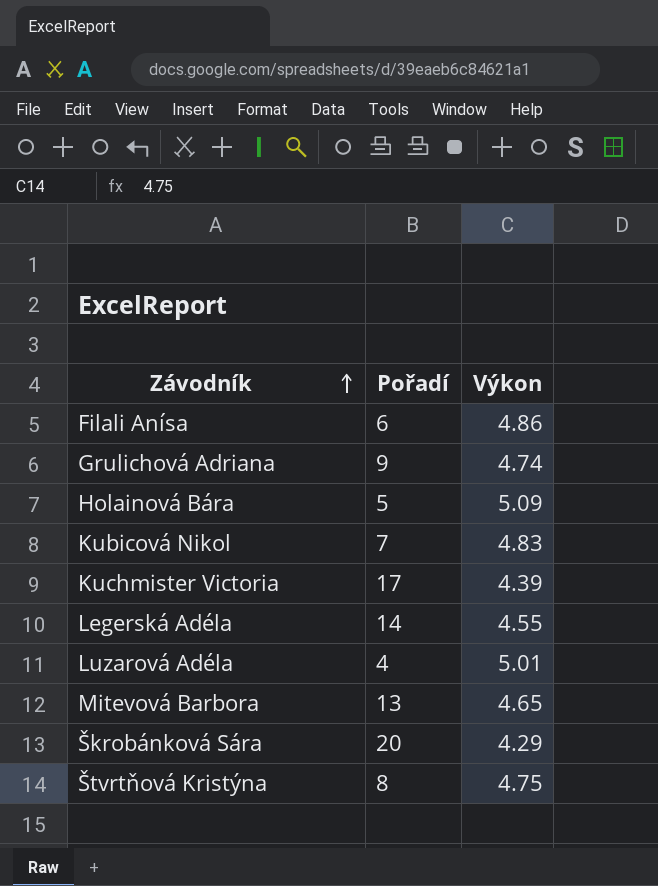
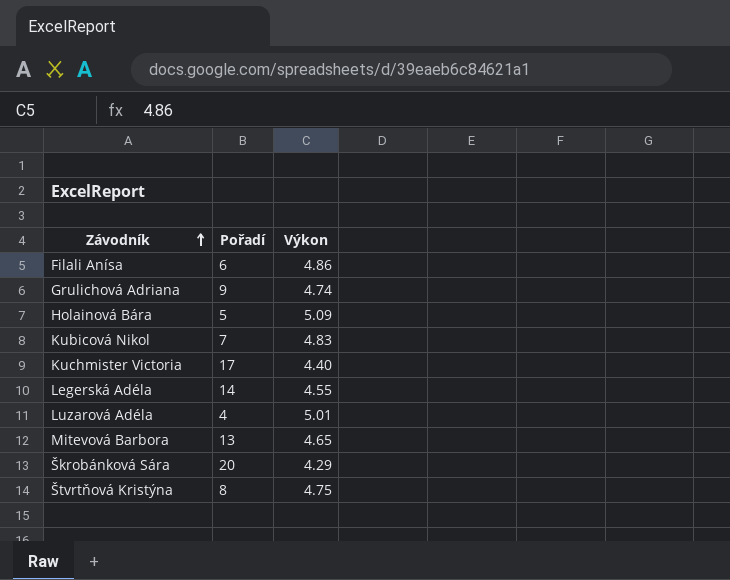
Kuchmister Victoria | Výkon: 4.39 -> 4.40

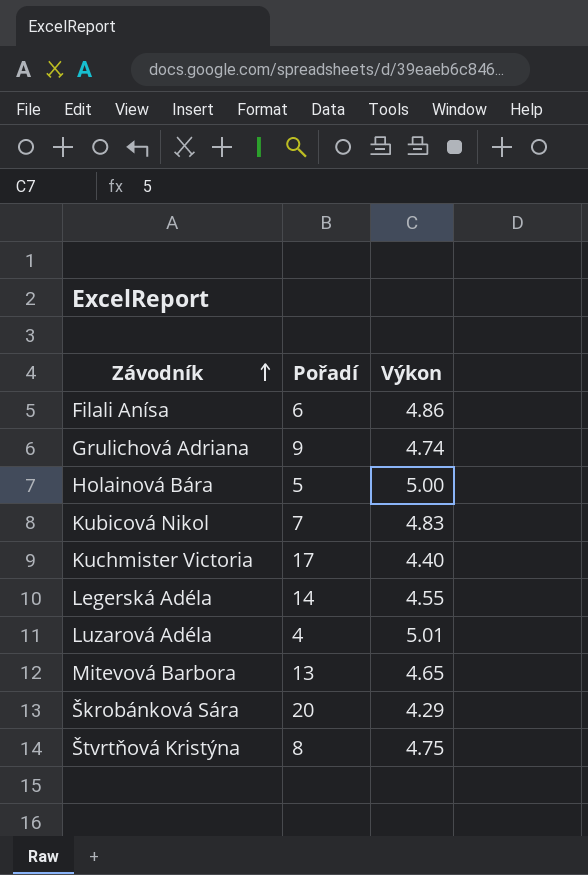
Holainová Bára | Výkon: 5.09 -> 5.00

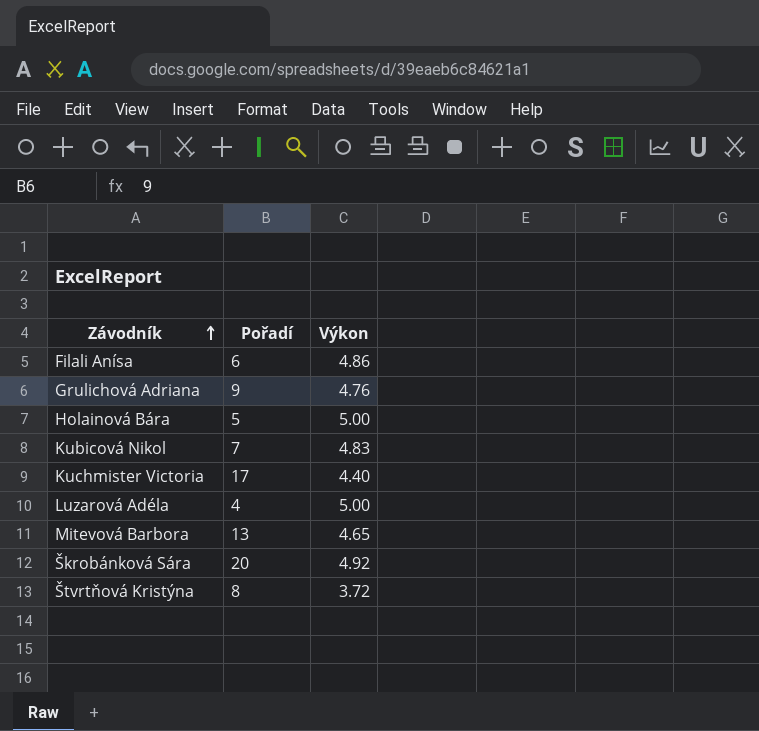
row Legerská Adéla: 14 | 4.55 -> none
Grulichová Adriana | Výkon: 4.74 -> 4.76
Luzarová Adéla | Výkon: 5.01 -> 5.00
Škrobánková Sára | Výkon: 4.29 -> 4.92
Štvrtňová Kristýna | Výkon: 4.75 -> 3.72

